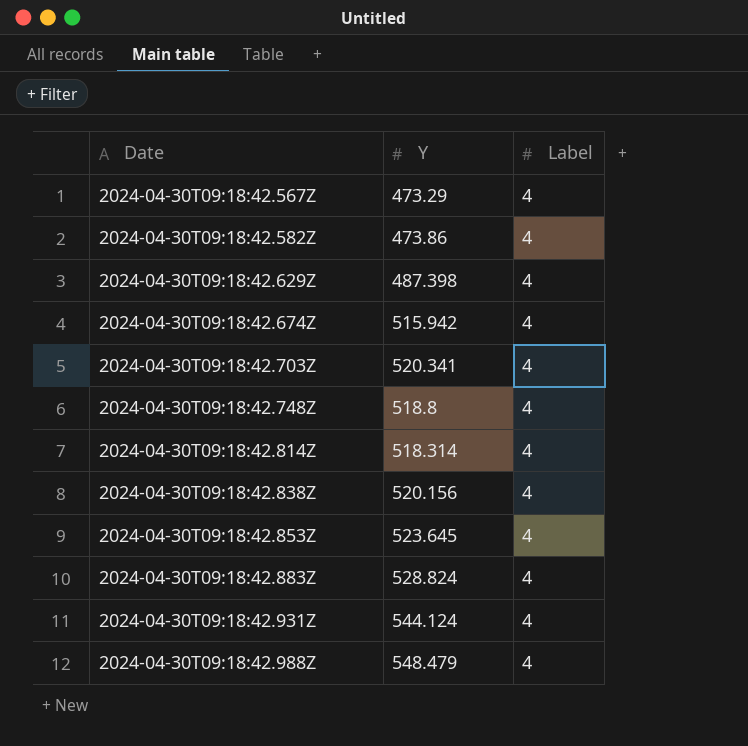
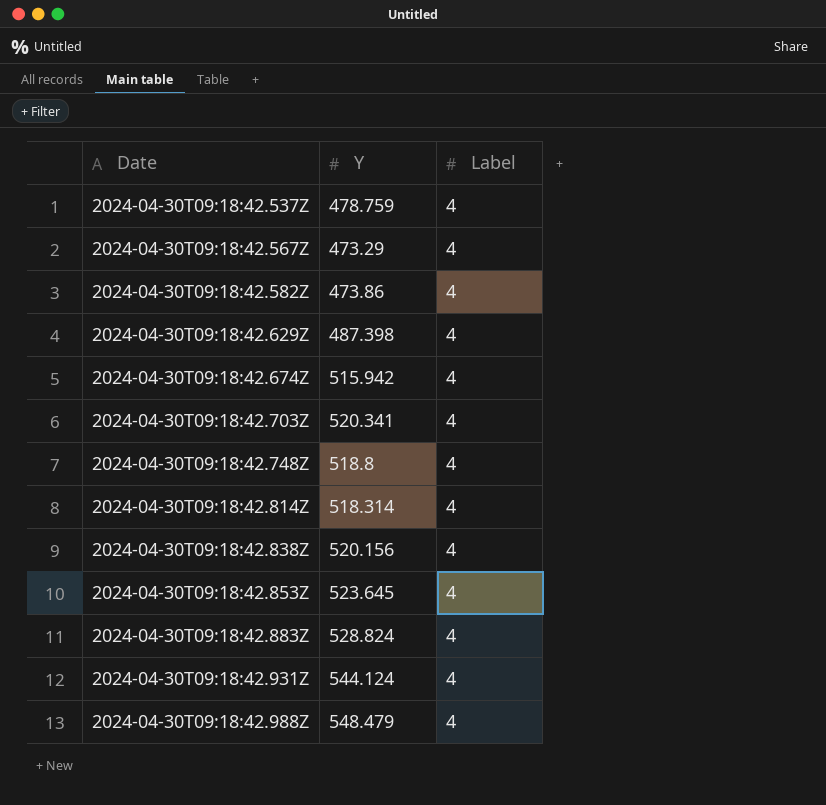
row 2024-04-30T09:18:42.537Z: none -> 478.759 | 4

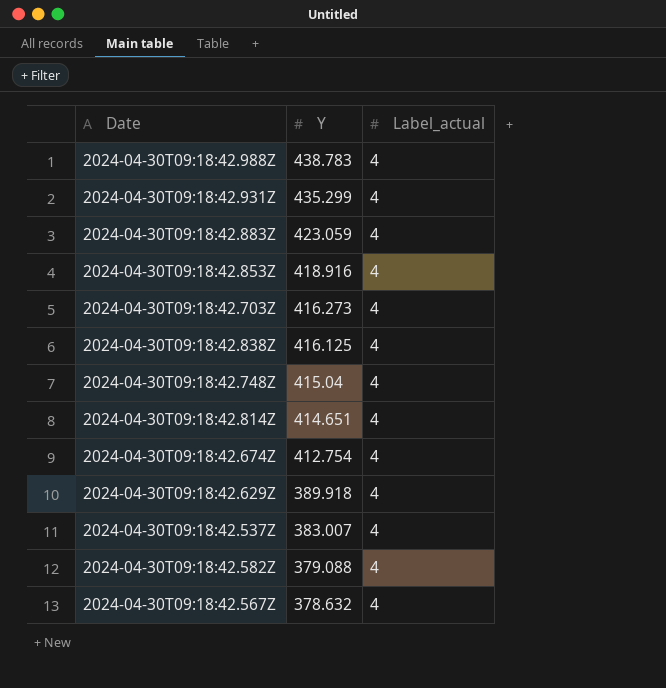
row order: Date ascending -> Y descending
column name: Label -> Label_actual
2024-04-30T09:18:42.988Z | Y: 548.479 -> 438.783
2024-04-30T09:18:42.931Z | Y: 544.124 -> 435.299
2024-04-30T09:18:42.883Z | Y: 528.824 -> 423.059
2024-04-30T09:18:42.853Z | Y: 523.645 -> 418.916
2024-04-30T09:18:42.703Z | Y: 520.341 -> 416.273
2024-04-30T09:18:42.838Z | Y: 520.156 -> 416.125
2024-04-30T09:18:42.748Z | Y: 518.8 -> 415.04
2024-04-30T09:18:42.814Z | Y: 518.314 -> 414.651
2024-04-30T09:18:42.674Z | Y: 515.942 -> 412.754
2024-04-30T09:18:42.629Z | Y: 487.398 -> 389.918
2024-04-30T09:18:42.537Z | Y: 478.759 -> 383.007
2024-04-30T09:18:42.582Z | Y: 473.86 -> 379.088
2024-04-30T09:18:42.567Z | Y: 473.29 -> 378.632

